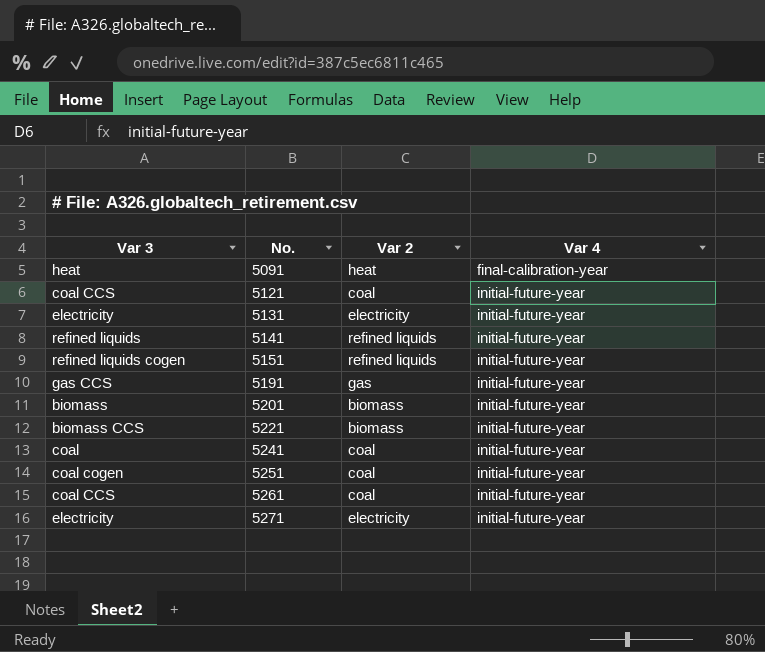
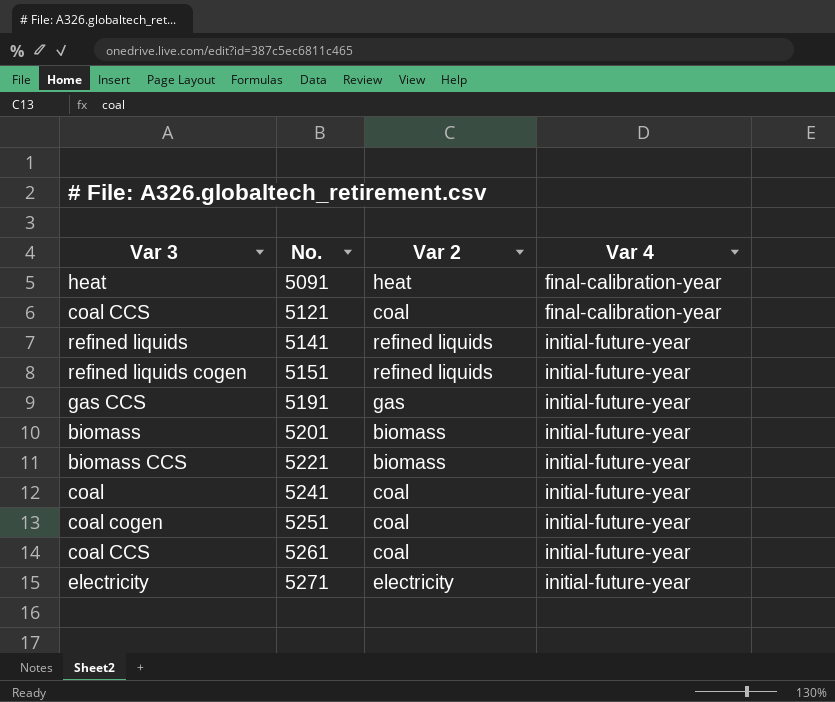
row 5131: electricity | electricity | initial-future-year -> none
5121 | Var 4: initial-future-year -> final-calibration-year

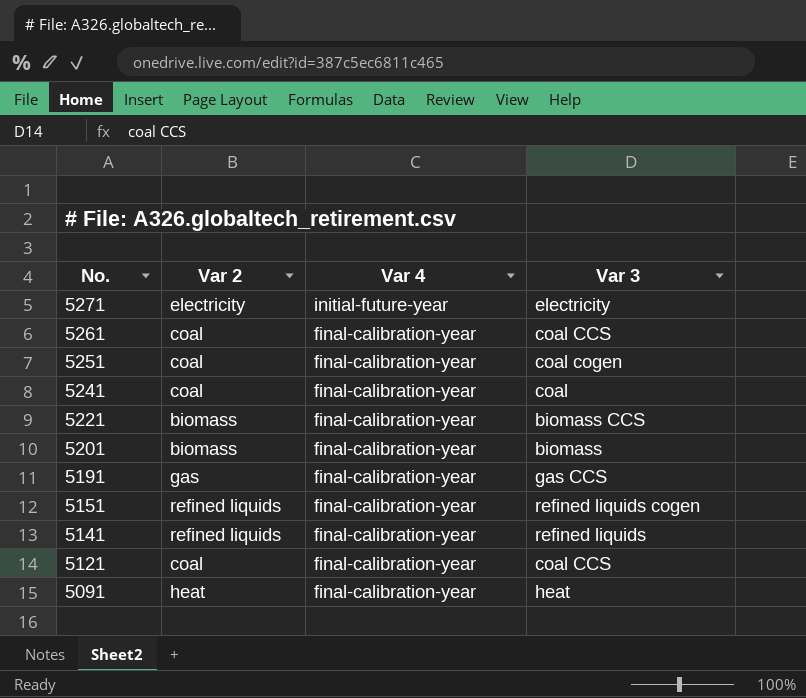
row order: No. ascending -> No. descending
column Var 3 | position: 1 -> 4
5261 | Var 4: initial-future-year -> final-calibration-year
5251 | Var 4: initial-future-year -> final-calibration-year
5241 | Var 4: initial-future-year -> final-calibration-year
5221 | Var 4: initial-future-year -> final-calibration-year
5201 | Var 4: initial-future-year -> final-calibration-year
5191 | Var 4: initial-future-year -> final-calibration-year
5151 | Var 4: initial-future-year -> final-calibration-year
5141 | Var 4: initial-future-year -> final-calibration-year

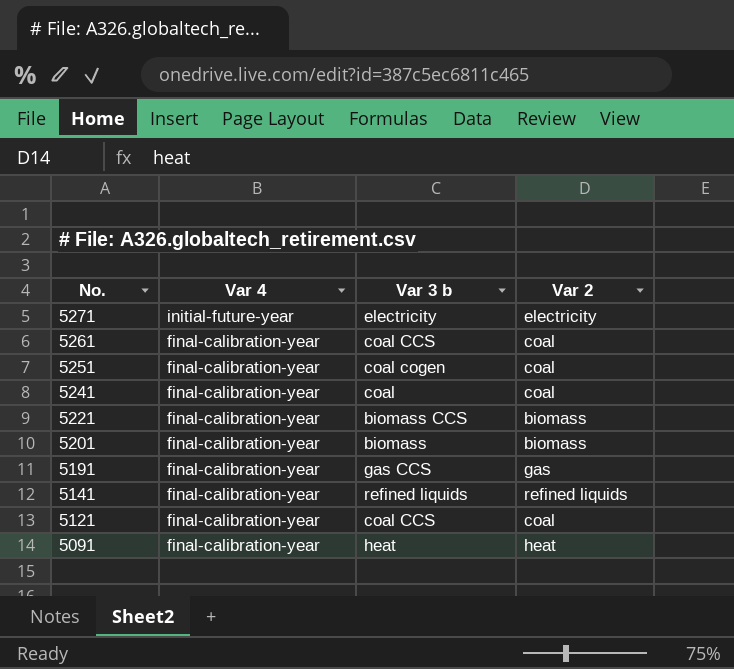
column name: Var 3 -> Var 3 b
column Var 2 | position: 2 -> 4
row 5151: refined liquids | final-calibration-year | refined liquids cogen -> none

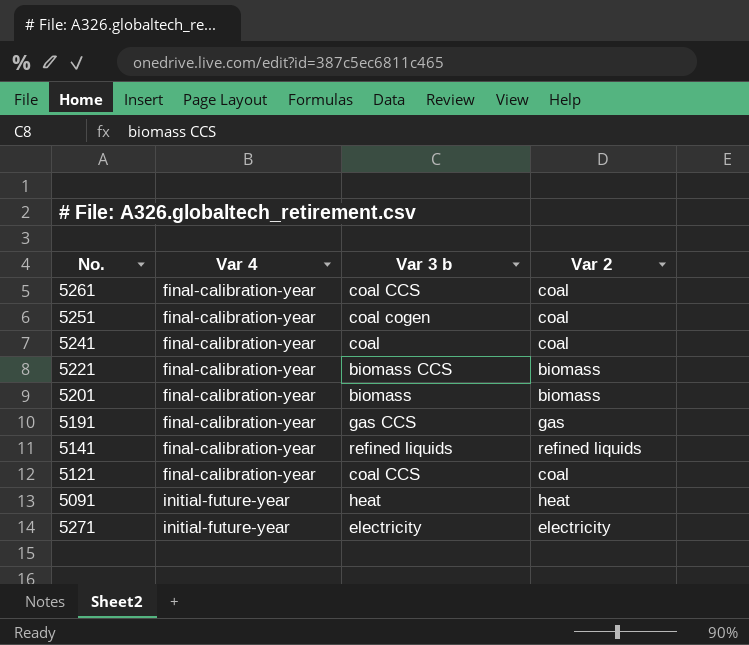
row order: No. descending -> Var 4 ascending
5091 | Var 4: final-calibration-year -> initial-future-year

